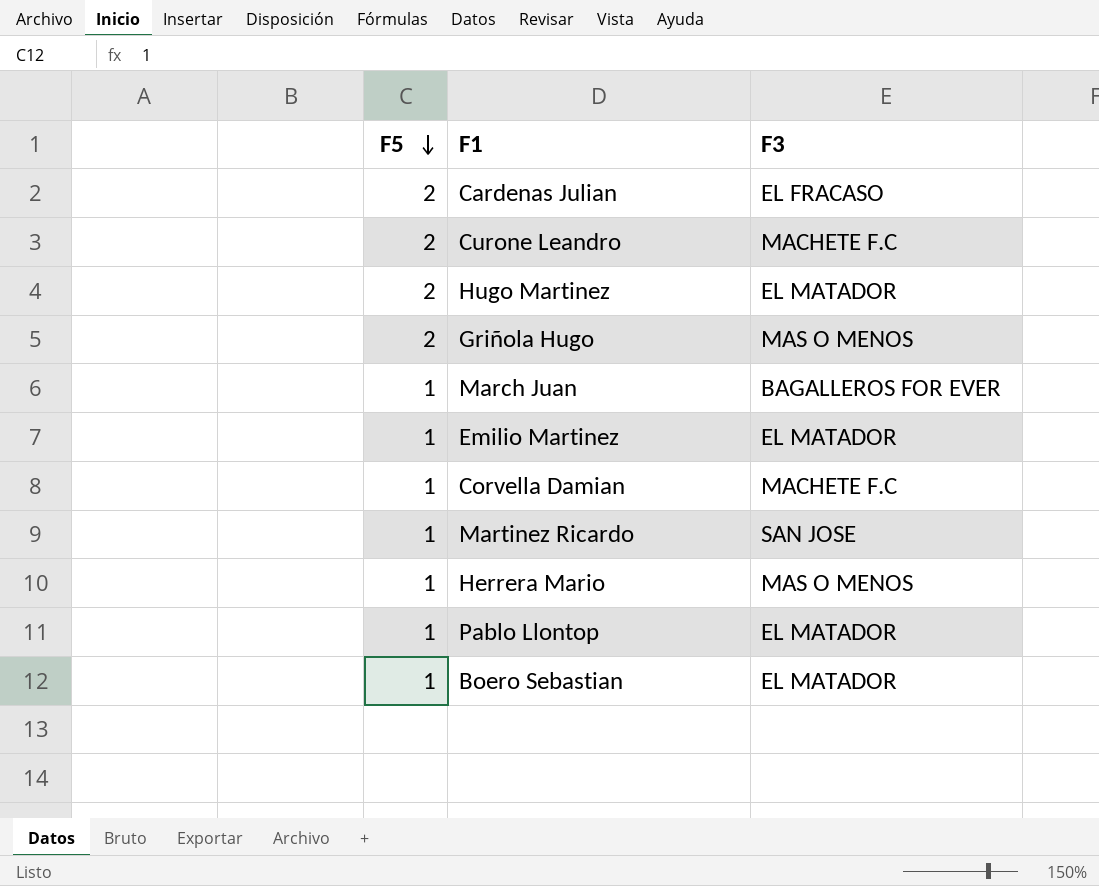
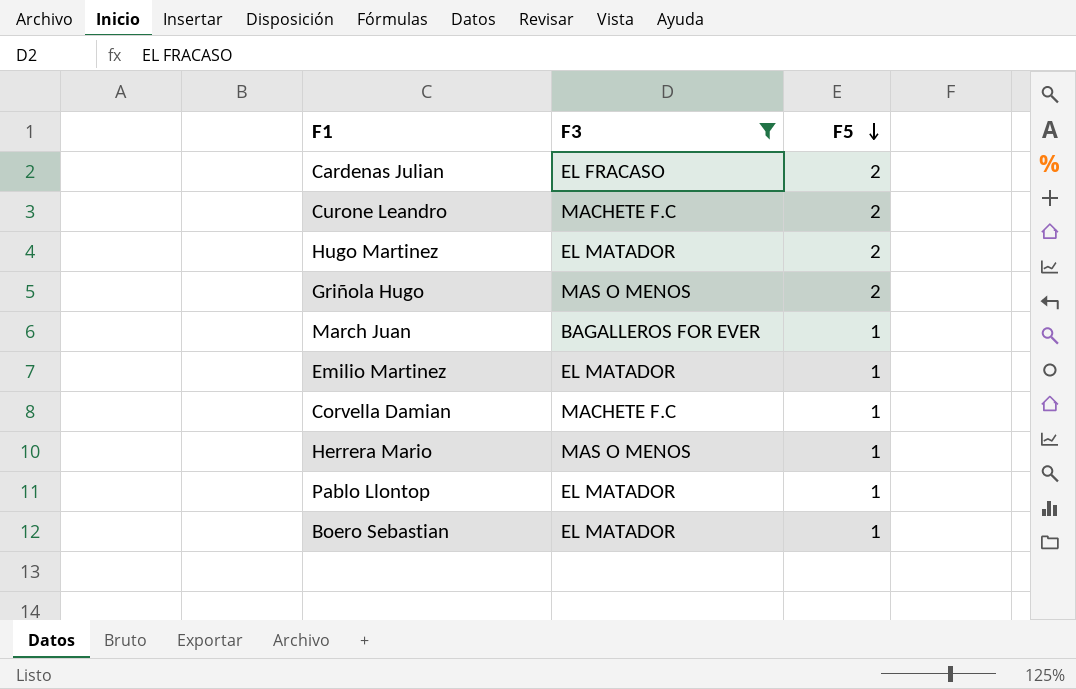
filter: none -> F3 != SAN JOSE
column F5 | position: 1 -> 3

